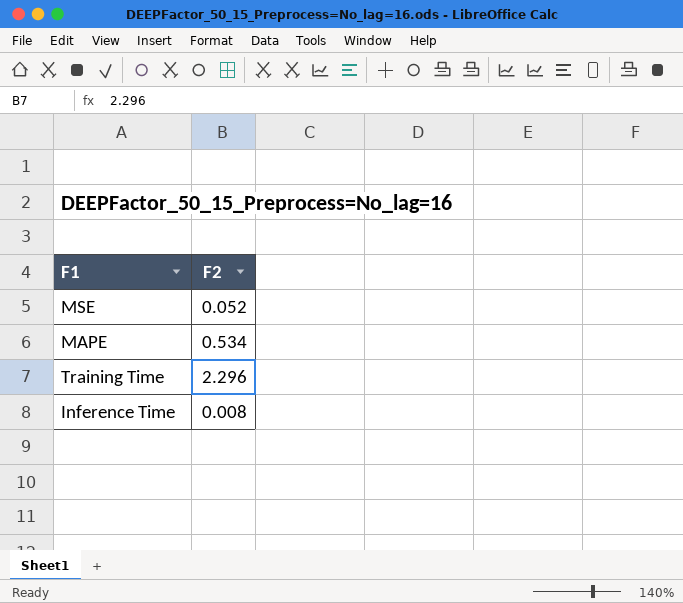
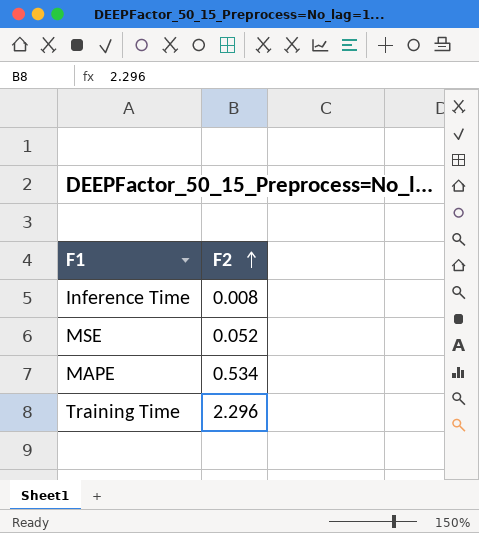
row order: none -> F2 ascending

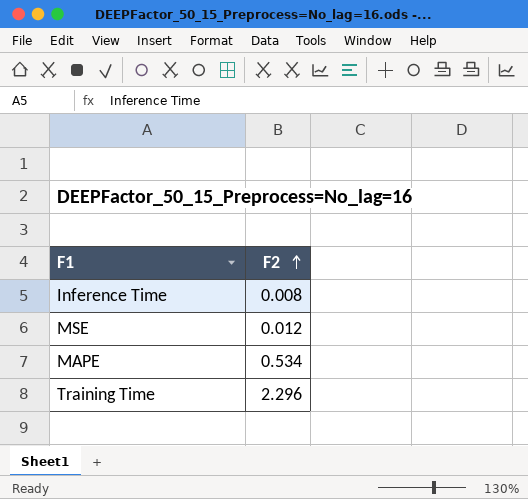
MSE | F2: 0.052 -> 0.012

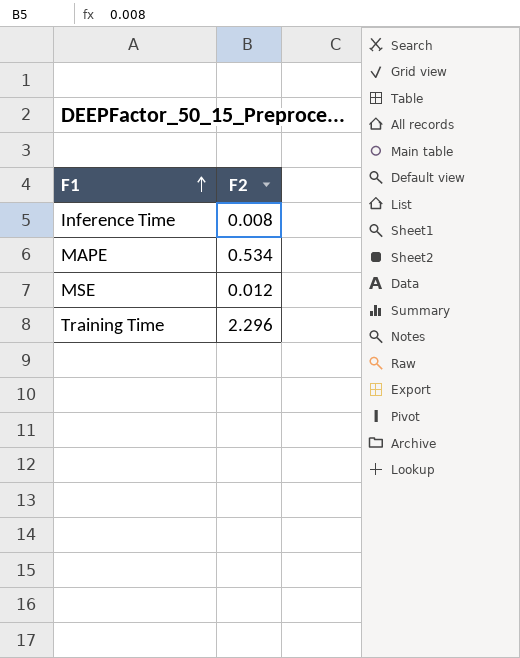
row order: F2 ascending -> F1 ascending

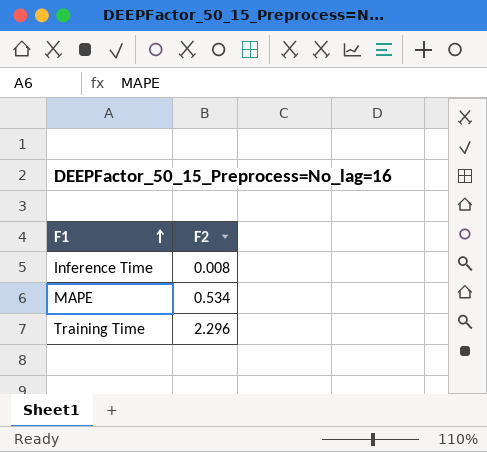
row MSE: 0.012 -> none

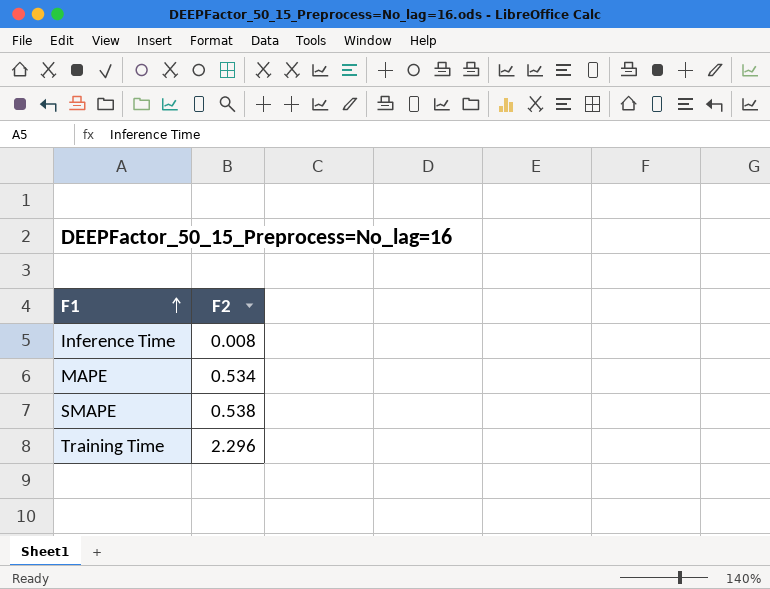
row SMAPE: none -> 0.538

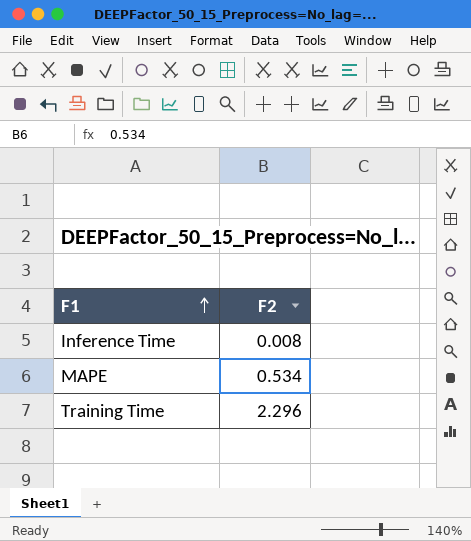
row SMAPE: 0.538 -> none

